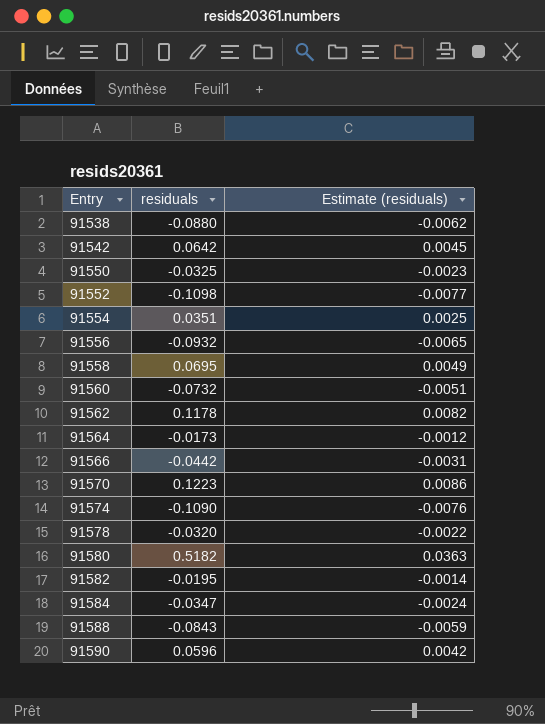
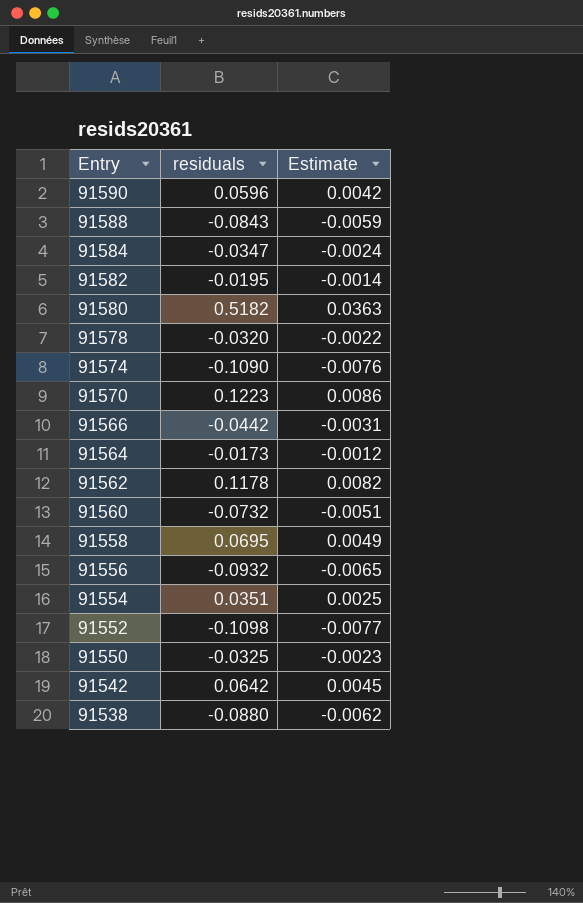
row order: Entry ascending -> Entry descending
column name: Estimate (residuals) -> Estimate

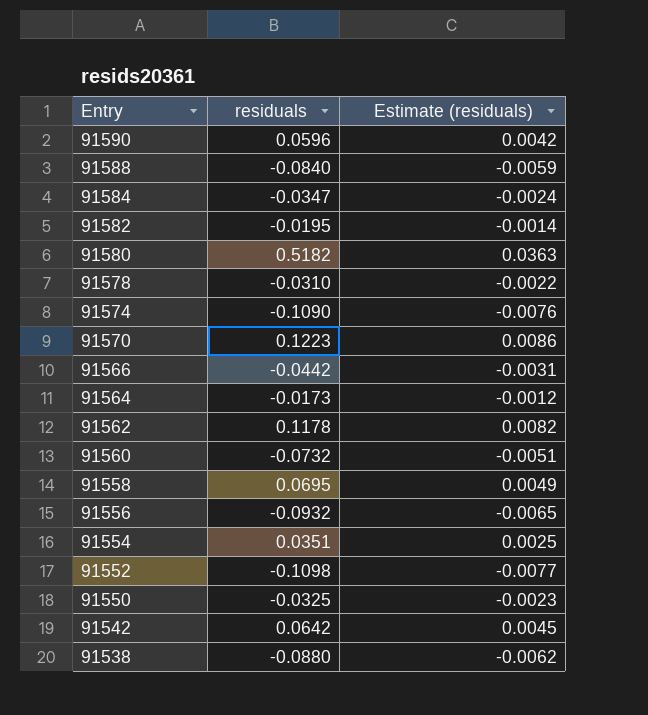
column name: Estimate -> Estimate (residuals)
91588 | residuals: -0.0843 -> -0.0840
91578 | residuals: -0.0320 -> -0.0310

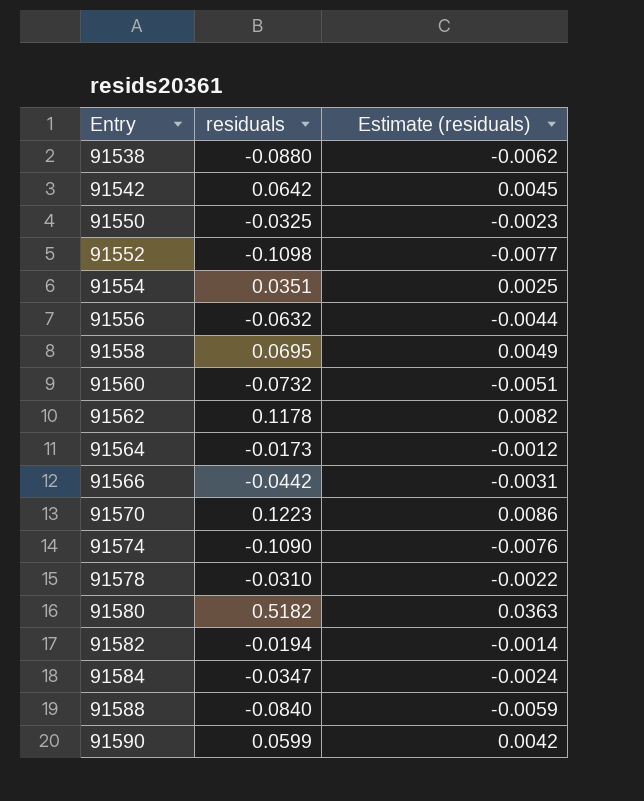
row order: Entry descending -> Entry ascending
91556 | residuals: -0.0932 -> -0.0632
91556 | Estimate (residuals): -0.0065 -> -0.0044
91582 | residuals: -0.0195 -> -0.0194
91590 | residuals: 0.0596 -> 0.0599

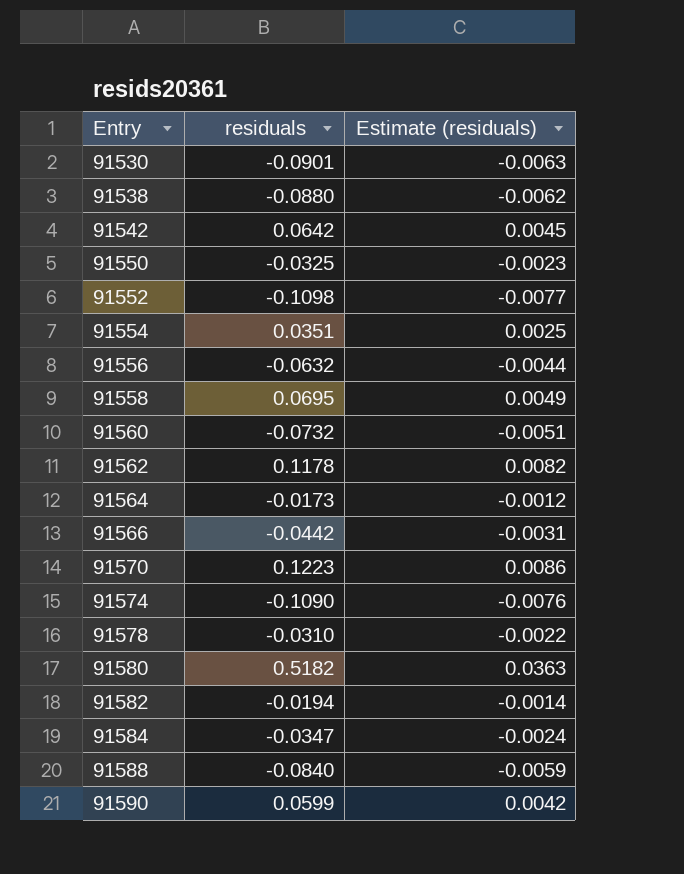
row 91530: none -> -0.0901 | -0.0063

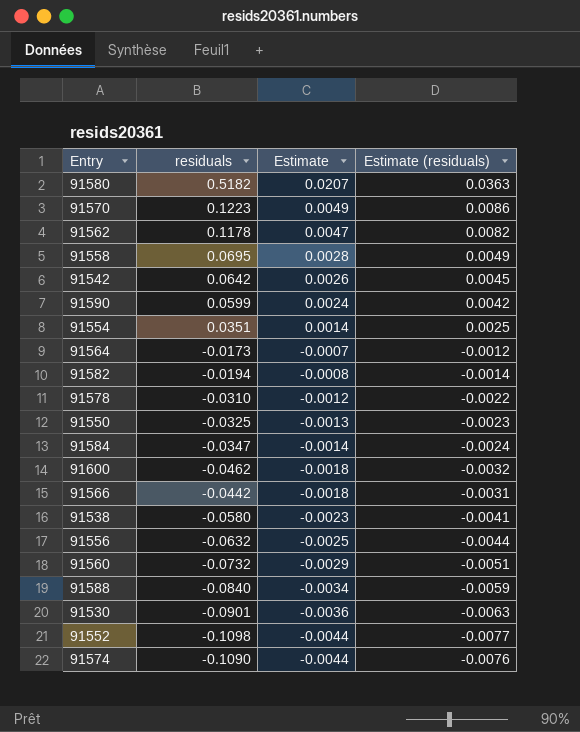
row order: Entry ascending -> Estimate descending
column Estimate | formula: none -> [residuals] * 0.04
row 91600: none -> -0.0462 | -0.0018 | -0.0032
91538 | residuals: -0.0880 -> -0.0580
91538 | Estimate (residuals): -0.0062 -> -0.0041

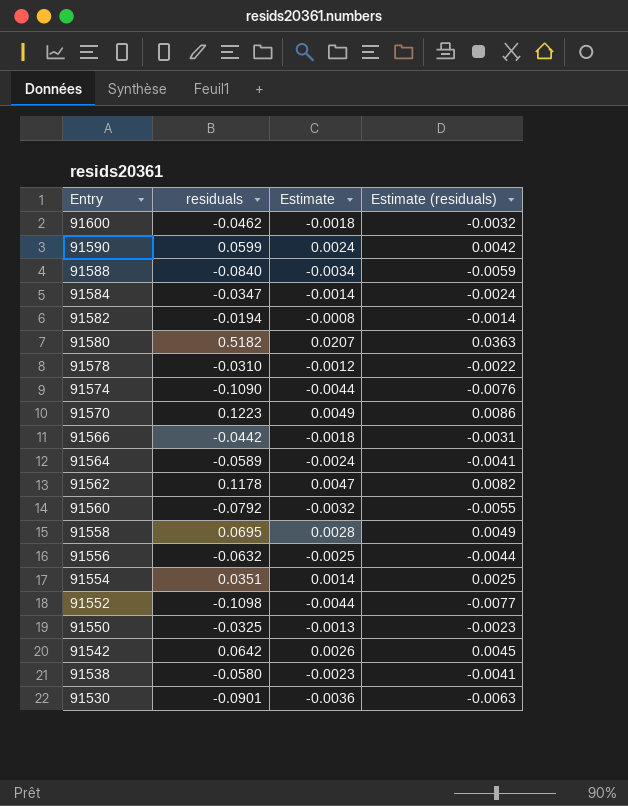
row order: Estimate descending -> Entry descending
91564 | residuals: -0.0173 -> -0.0589
91564 | Estimate: -0.0007 -> -0.0024
91564 | Estimate (residuals): -0.0012 -> -0.0041
91560 | residuals: -0.0732 -> -0.0792
91560 | Estimate: -0.0029 -> -0.0032
91560 | Estimate (residuals): -0.0051 -> -0.0055

